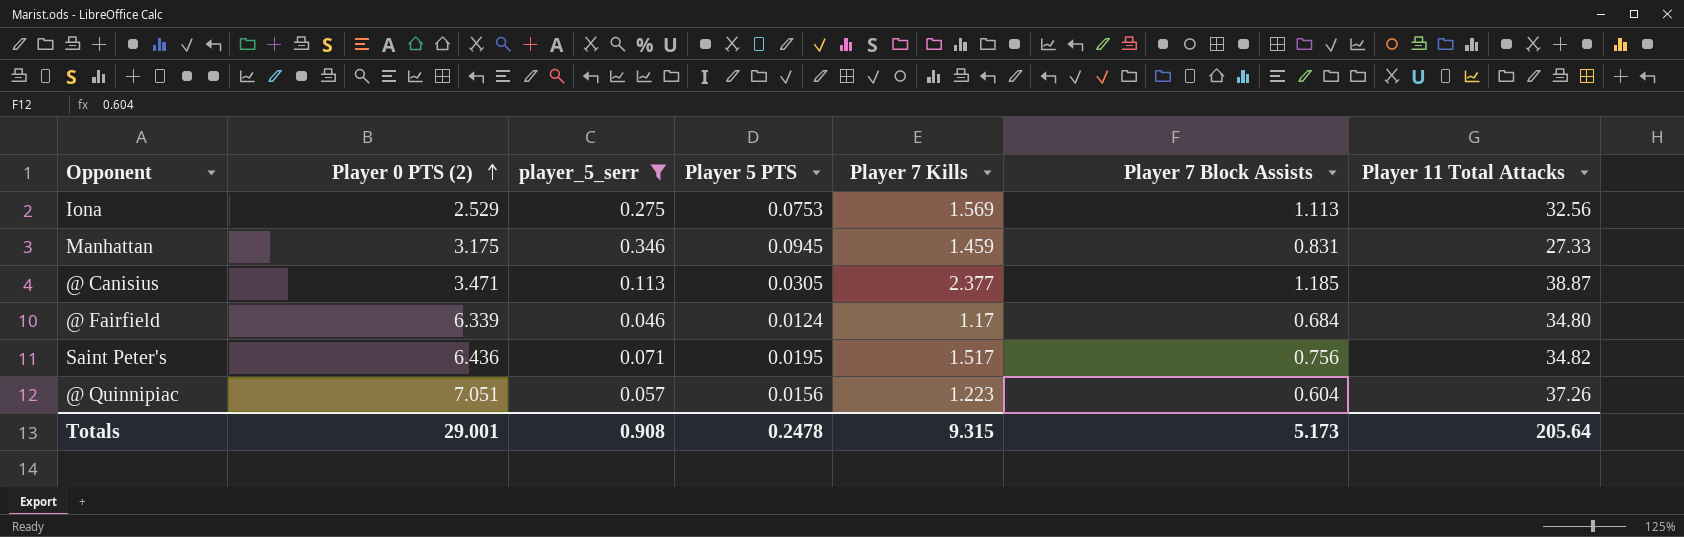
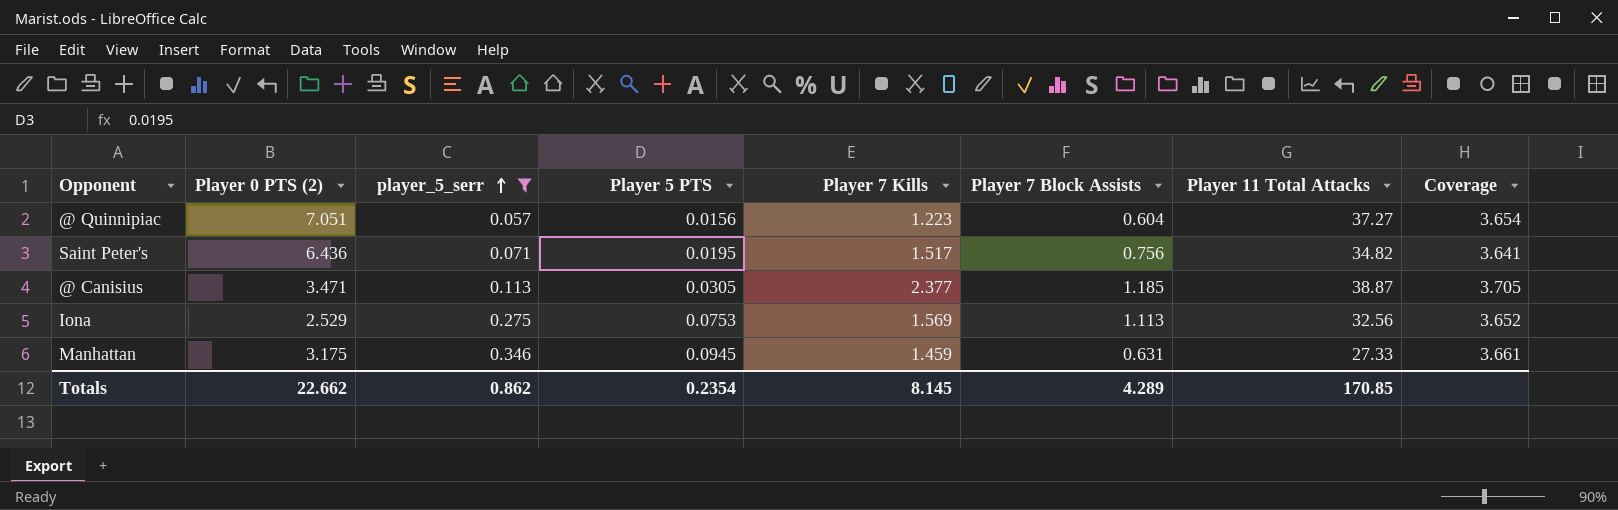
row order: Player 0 PTS (2) ascending -> player_5_serr ascending
column Coverage | formula: none -> [player_5_serr] / [Player 5 PTS]
row @ Fairfield: 6.339 | 0.046 | 0.0124 | 1.17 | 0.684 | 34.80 -> none
@ Quinnipiac | Player 11 Total Attacks: 37.26 -> 37.27
Manhattan | Player 7 Block Assists: 0.831 -> 0.631
Totals | Player 0 PTS (2): 29.001 -> 22.662
Totals | player_5_serr: 0.908 -> 0.862
Totals | Player 5 PTS: 0.2478 -> 0.2354
Totals | Player 7 Kills: 9.315 -> 8.145
Totals | Player 7 Block Assists: 5.173 -> 4.289
Totals | Player 11 Total Attacks: 205.64 -> 170.85

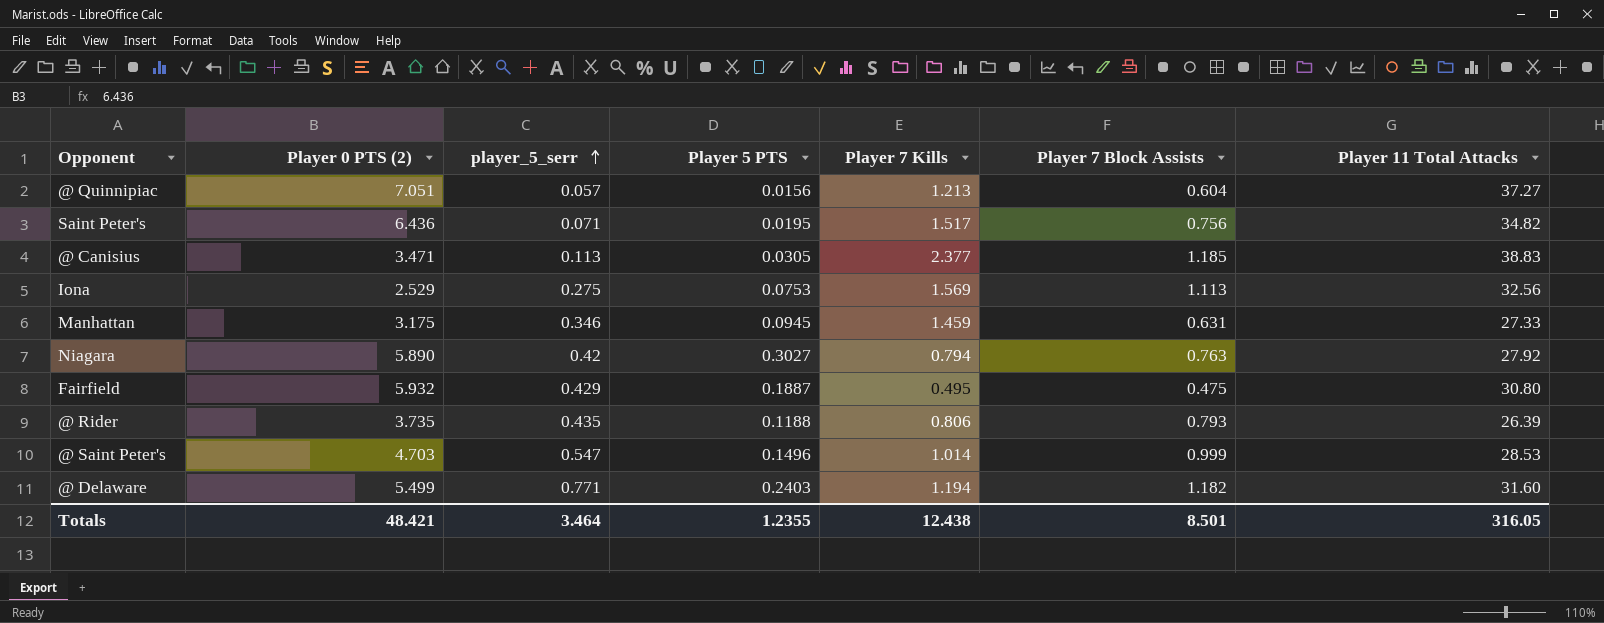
filter: player_5_serr <= 0.346 -> none
column Coverage | formula: [player_5_serr] / [Player 5 PTS] -> none
@ Quinnipiac | Player 7 Kills: 1.223 -> 1.213
@ Canisius | Player 11 Total Attacks: 38.87 -> 38.83
Totals | Player 0 PTS (2): 22.662 -> 48.421
Totals | player_5_serr: 0.862 -> 3.464
Totals | Player 5 PTS: 0.2354 -> 1.2355
Totals | Player 7 Kills: 8.145 -> 12.438
Totals | Player 7 Block Assists: 4.289 -> 8.501
Totals | Player 11 Total Attacks: 170.85 -> 316.05

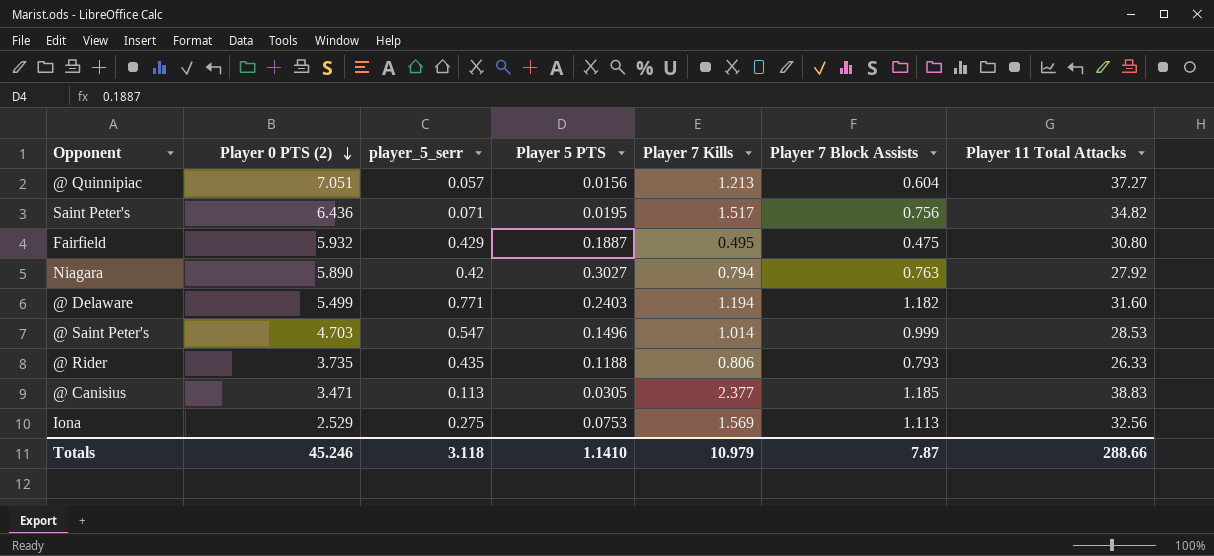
row order: player_5_serr ascending -> Player 0 PTS (2) descending
row Manhattan: 3.175 | 0.346 | 0.0945 | 1.459 | 0.631 | 27.33 -> none
@ Rider | Player 11 Total Attacks: 26.39 -> 26.33
Totals | Player 0 PTS (2): 48.421 -> 45.246
Totals | player_5_serr: 3.464 -> 3.118
Totals | Player 5 PTS: 1.2355 -> 1.1410
Totals | Player 7 Kills: 12.438 -> 10.979
Totals | Player 7 Block Assists: 8.501 -> 7.87
Totals | Player 11 Total Attacks: 316.05 -> 288.66

